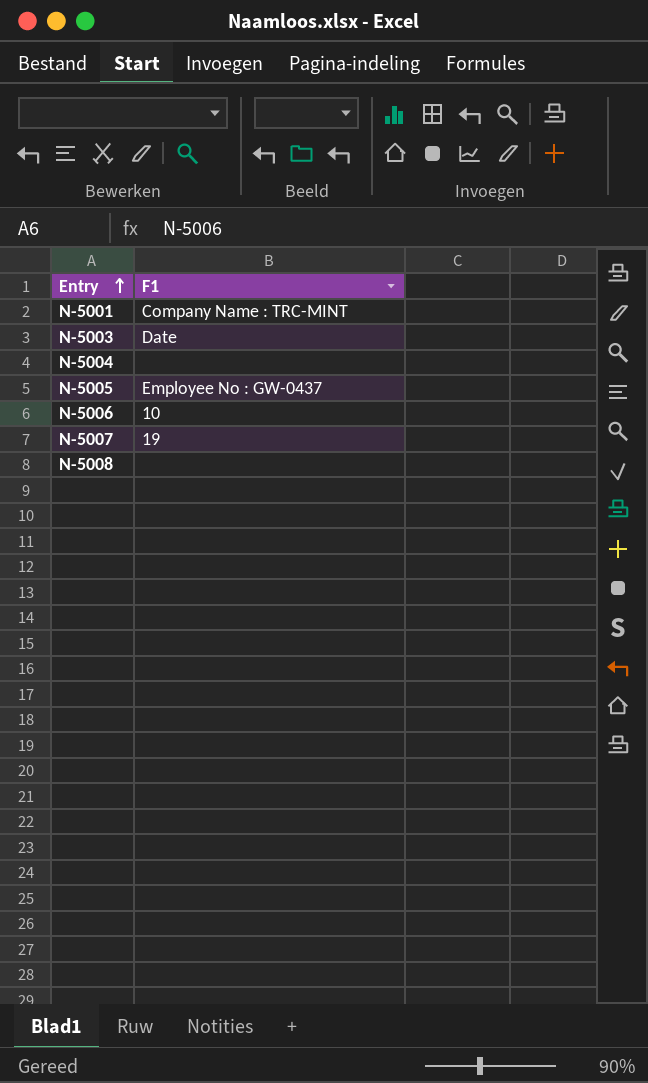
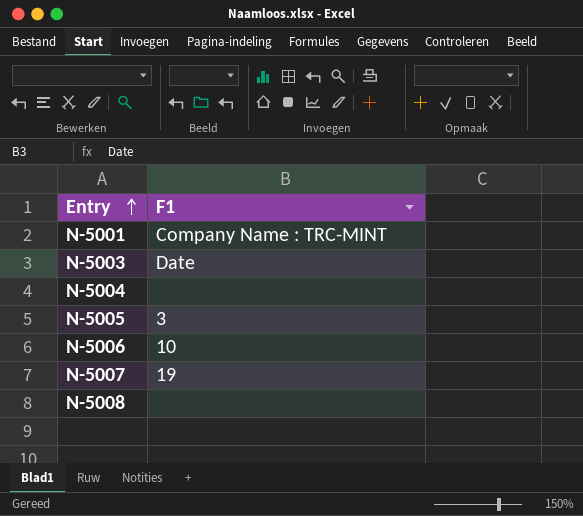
N-5005 | F1: Employee No : GW-0437 -> 3

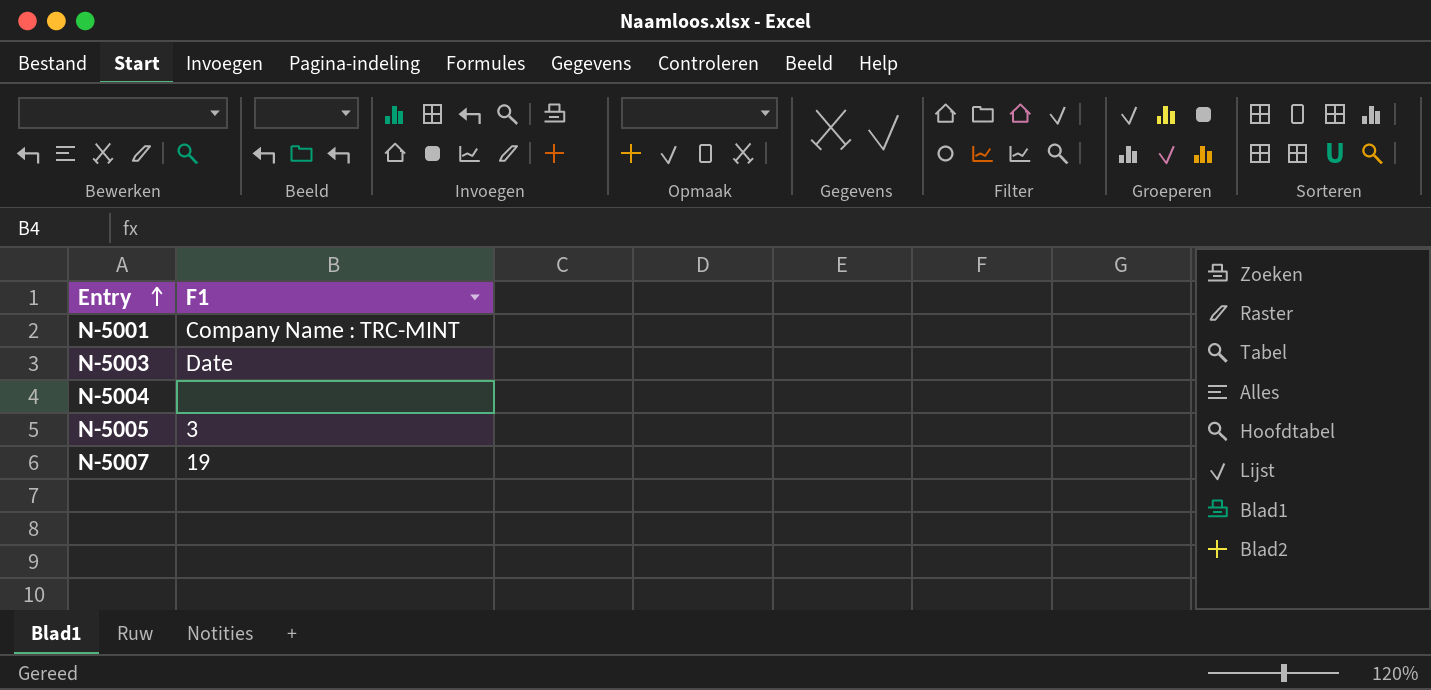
row N-5006: 10 -> none
row N-5008: none -> none

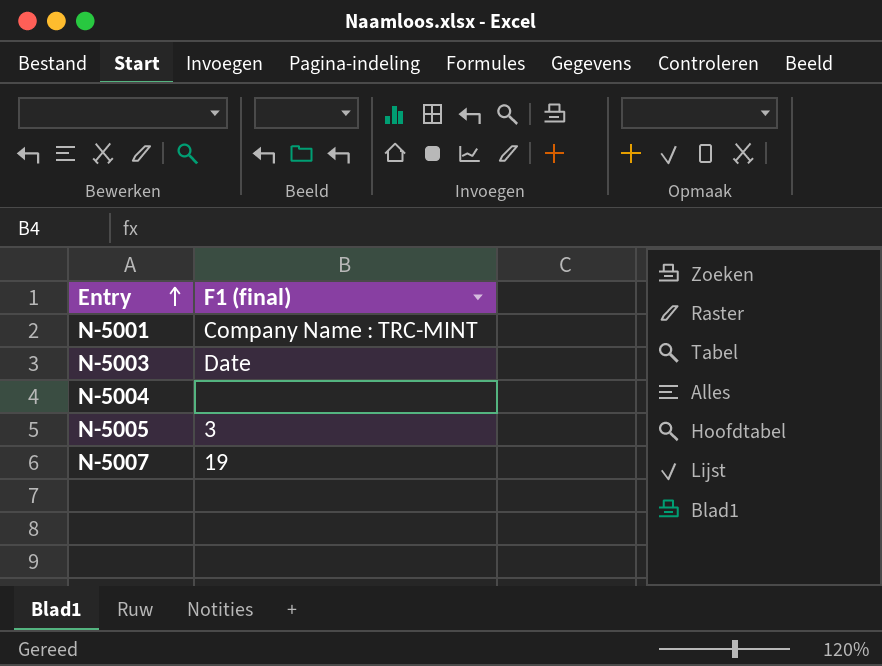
column name: F1 -> F1 (final)

